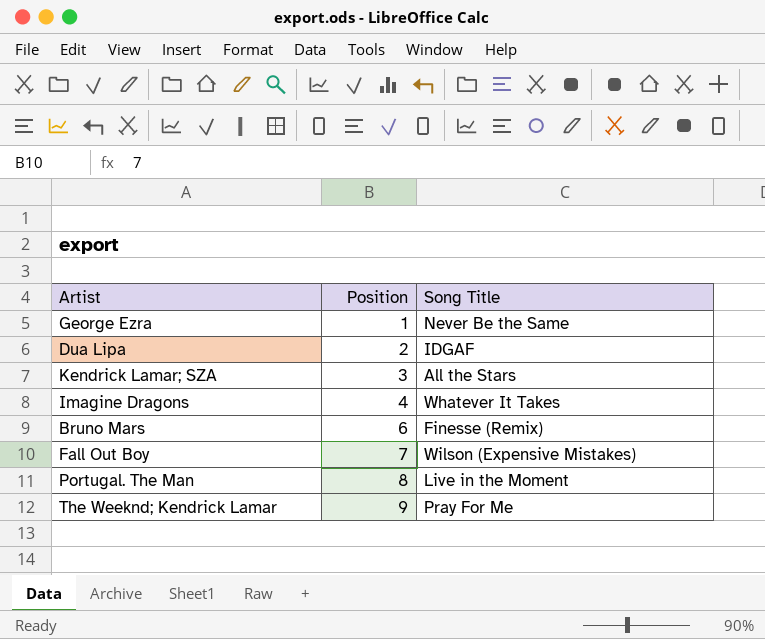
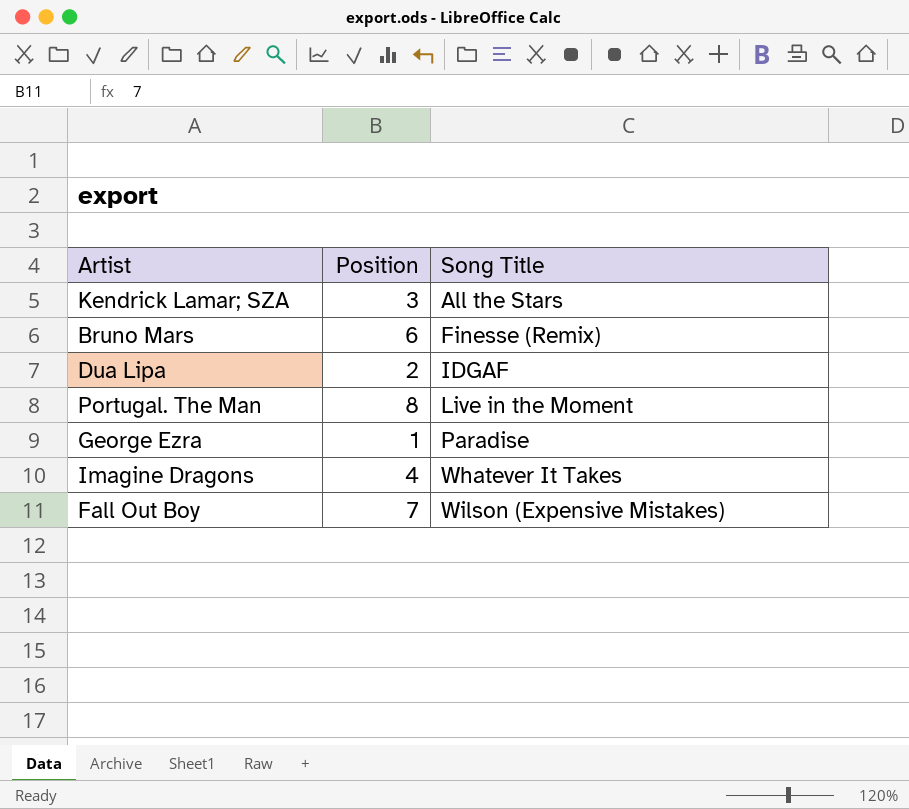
row order: Position ascending -> Song Title ascending
row The Weeknd; Kendrick Lamar: 9 | Pray For Me -> none
George Ezra | Song Title: Never Be the Same -> Paradise

